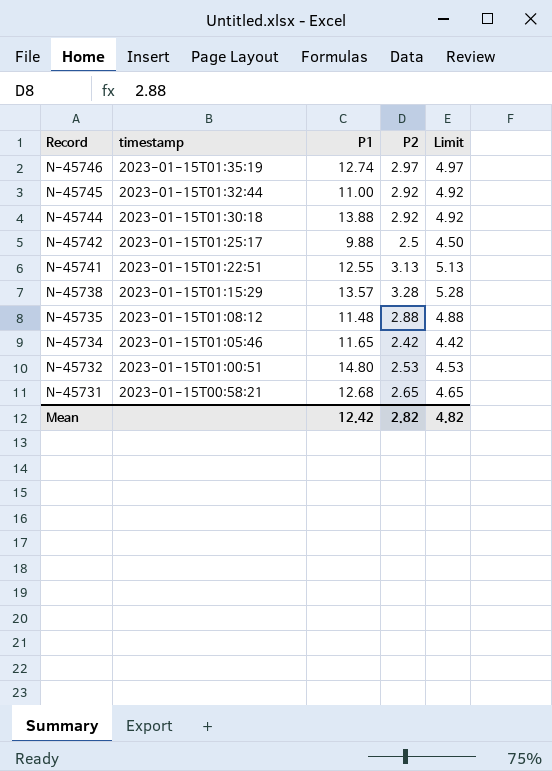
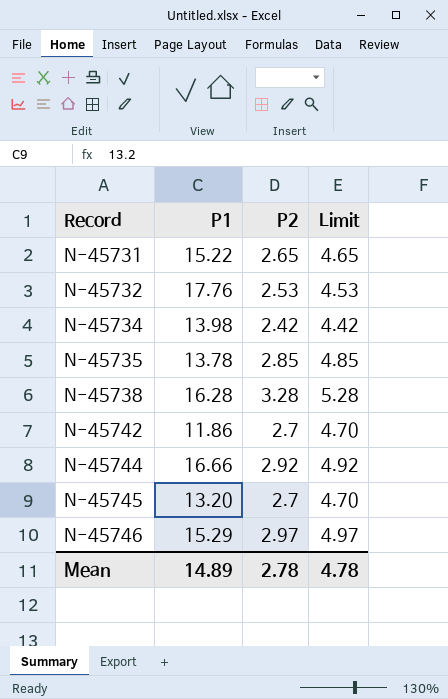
row order: Record descending -> Record ascending
column timestamp | position: 2 -> none
row N-45741: 2023-01-15T01:22:51 | 12.55 | 3.13 | 5.13 -> none
N-45731 | P1: 12.68 -> 15.22
N-45732 | P1: 14.80 -> 17.76
N-45734 | P1: 11.65 -> 13.98
N-45735 | P1: 11.48 -> 13.78
N-45735 | P2: 2.88 -> 2.85
N-45735 | Limit: 4.88 -> 4.85
N-45738 | P1: 13.57 -> 16.28
N-45742 | P1: 9.88 -> 11.86
N-45742 | P2: 2.5 -> 2.7
N-45742 | Limit: 4.50 -> 4.70
N-45744 | P1: 13.88 -> 16.66
N-45745 | P1: 11.00 -> 13.20
N-45745 | P2: 2.92 -> 2.7
N-45745 | Limit: 4.92 -> 4.70
N-45746 | P1: 12.74 -> 15.29
Mean | P1: 12.42 -> 14.89
Mean | P2: 2.82 -> 2.78
Mean | Limit: 4.82 -> 4.78

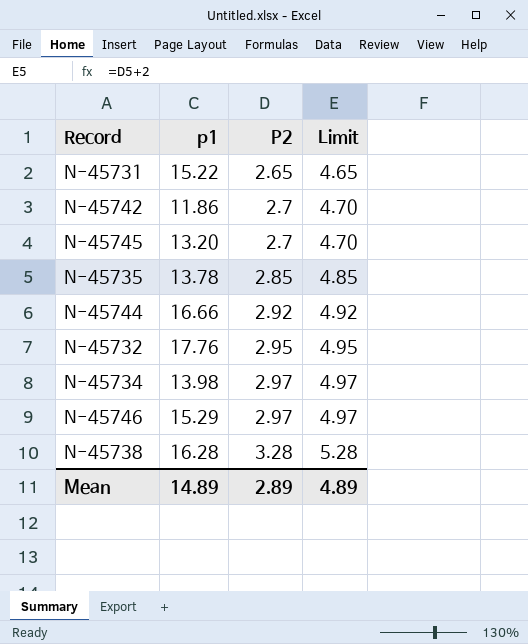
row order: Record ascending -> P2 ascending
column name: P1 -> p1
N-45732 | P2: 2.53 -> 2.95
N-45732 | Limit: 4.53 -> 4.95
N-45734 | P2: 2.42 -> 2.97
N-45734 | Limit: 4.42 -> 4.97
Mean | P2: 2.78 -> 2.89
Mean | Limit: 4.78 -> 4.89

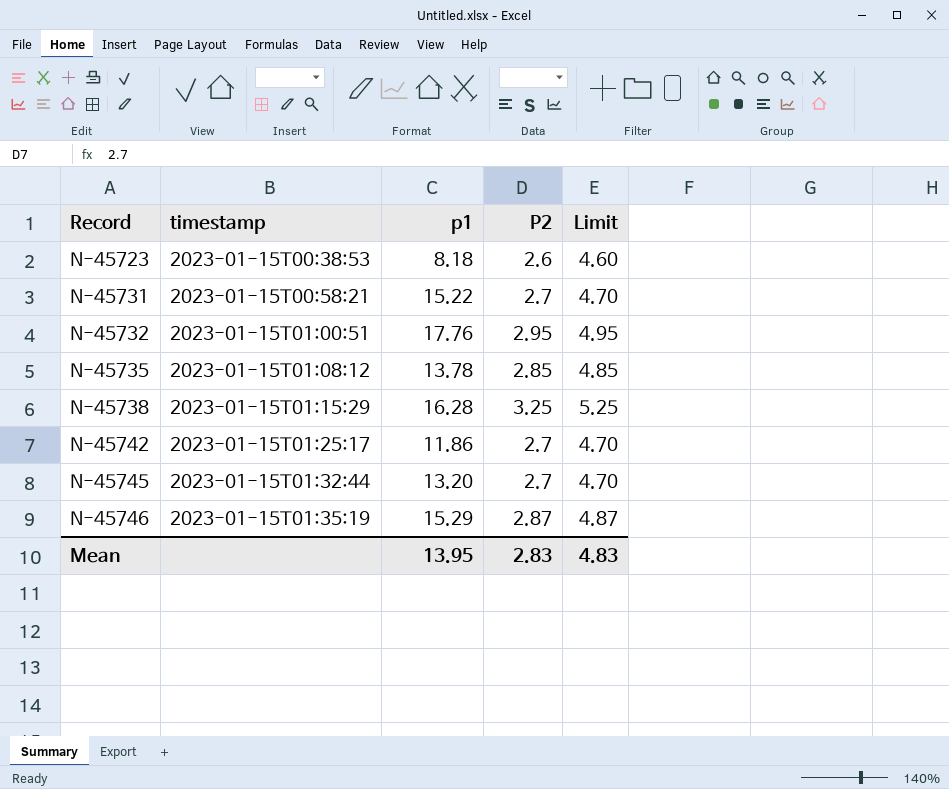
row order: P2 ascending -> Record ascending
column timestamp | position: none -> 2
row N-45744: 16.66 | 2.92 | 4.92 -> none
row N-45734: 13.98 | 2.97 | 4.97 -> none
row N-45723: none -> 2023-01-15T00:38:53 | 8.18 | 2.6 | 4.60
N-45731 | P2: 2.65 -> 2.7
N-45731 | Limit: 4.65 -> 4.70
N-45738 | P2: 3.28 -> 3.25
N-45738 | Limit: 5.28 -> 5.25
N-45746 | P2: 2.97 -> 2.87
N-45746 | Limit: 4.97 -> 4.87
Mean | p1: 14.89 -> 13.95
Mean | P2: 2.89 -> 2.83
Mean | Limit: 4.89 -> 4.83

